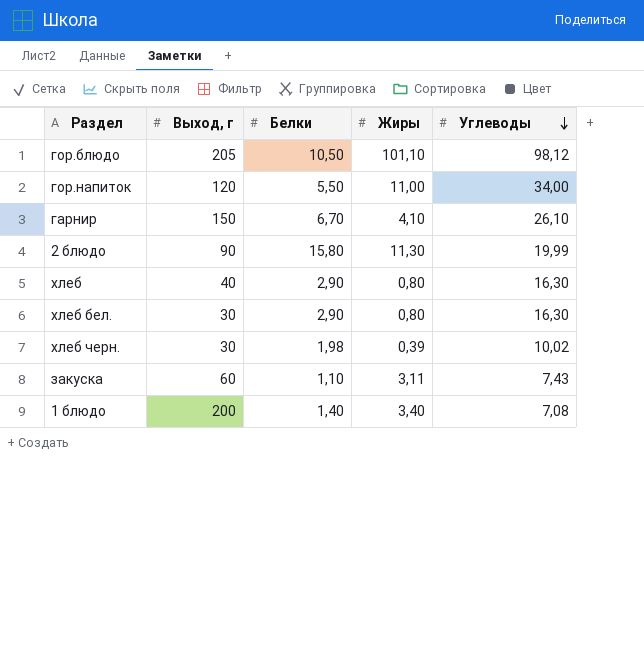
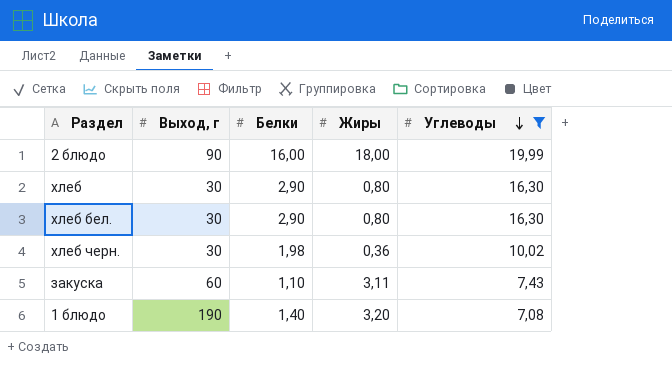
filter: none -> Углеводы <= 19,99
2 блюдо | Белки: 15,80 -> 16,00
2 блюдо | Жиры: 11,30 -> 18,00
хлеб | Выход, г: 40 -> 30
хлеб черн. | Жиры: 0,39 -> 0,36
1 блюдо | Выход, г: 200 -> 190
1 блюдо | Жиры: 3,40 -> 3,20

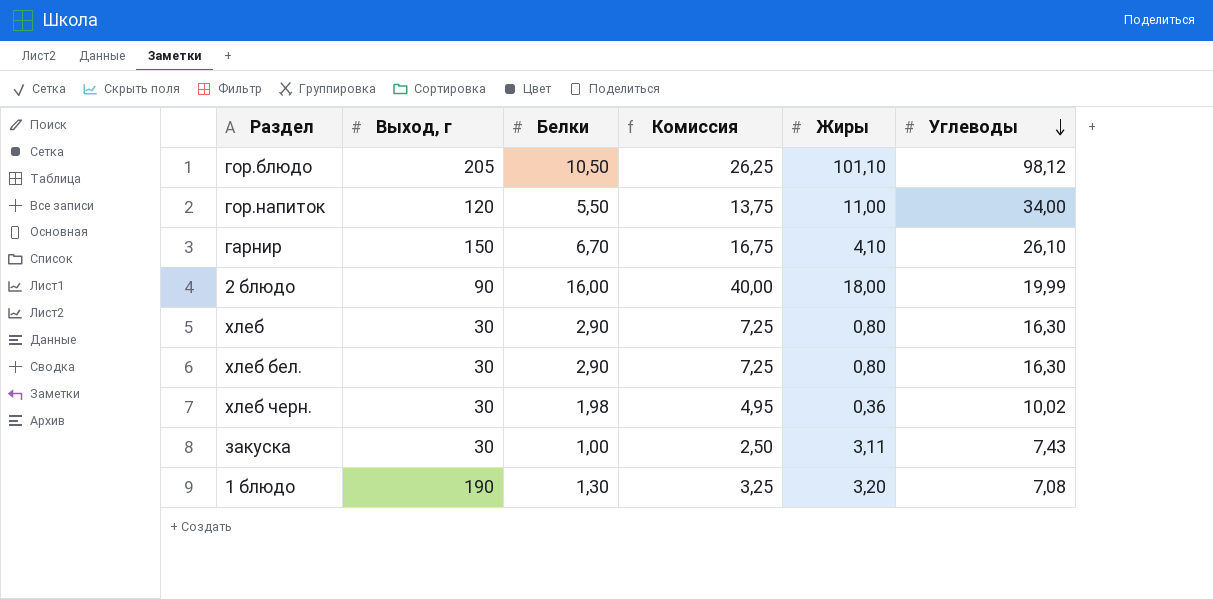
filter: Углеводы <= 19,99 -> none
column Комиссия | formula: none -> [Белки] * 2,5
закуска | Выход, г: 60 -> 30
закуска | Белки: 1,10 -> 1,00
1 блюдо | Белки: 1,40 -> 1,30

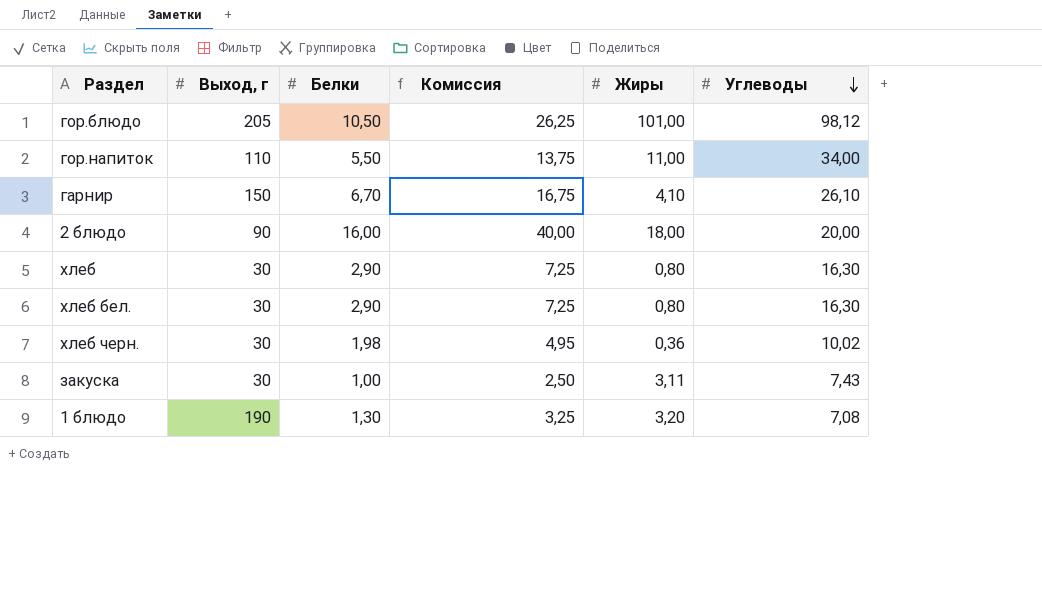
гор.блюдо | Жиры: 101,10 -> 101,00
гор.напиток | Выход, г: 120 -> 110
2 блюдо | Углеводы: 19,99 -> 20,00

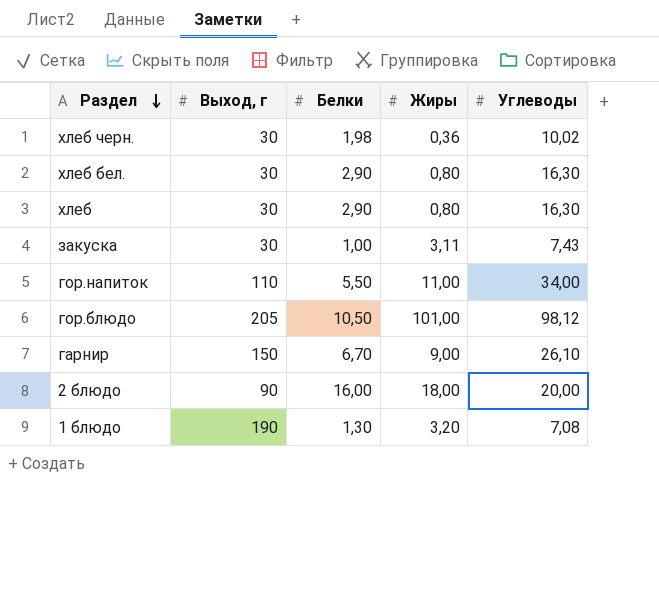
row order: Углеводы descending -> Раздел descending
column Комиссия | formula: [Белки] * 2,5 -> none
гарнир | Жиры: 4,10 -> 9,00

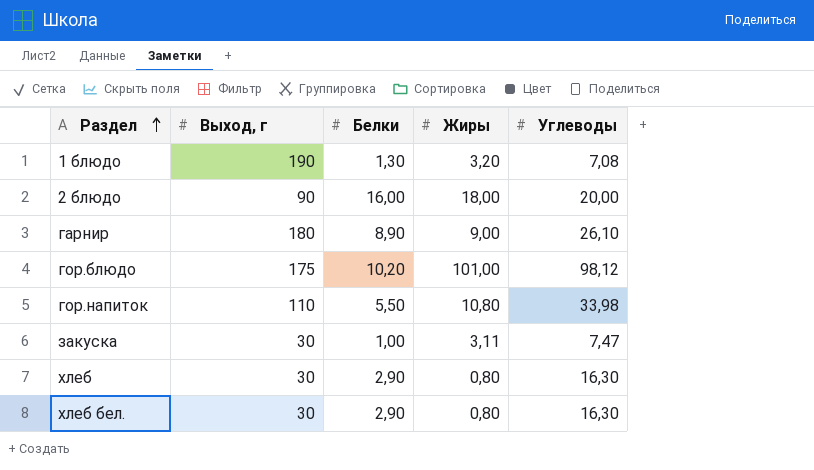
row order: Раздел descending -> Раздел ascending
row хлеб черн.: 30 | 1,98 | 0,36 | 10,02 -> none
гарнир | Выход, г: 150 -> 180
гарнир | Белки: 6,70 -> 8,90
гор.блюдо | Выход, г: 205 -> 175
гор.блюдо | Белки: 10,50 -> 10,20
гор.напиток | Жиры: 11,00 -> 10,80
гор.напиток | Углеводы: 34,00 -> 33,98
закуска | Углеводы: 7,43 -> 7,47

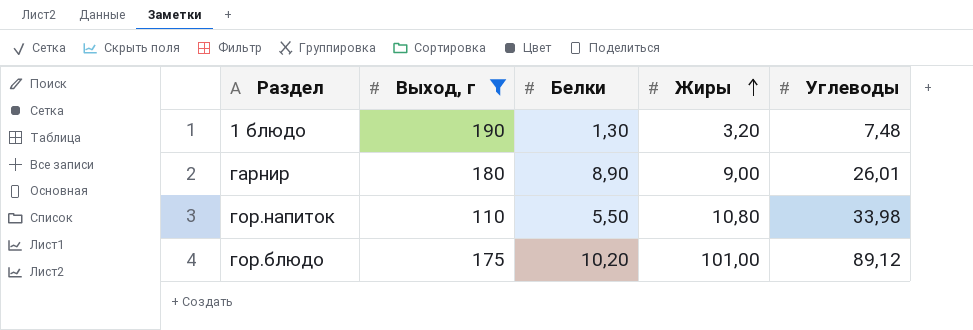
filter: none -> Выход, г >= 110
row order: Раздел ascending -> Жиры ascending
1 блюдо | Углеводы: 7,08 -> 7,48
гарнир | Углеводы: 26,10 -> 26,01
гор.блюдо | Углеводы: 98,12 -> 89,12

